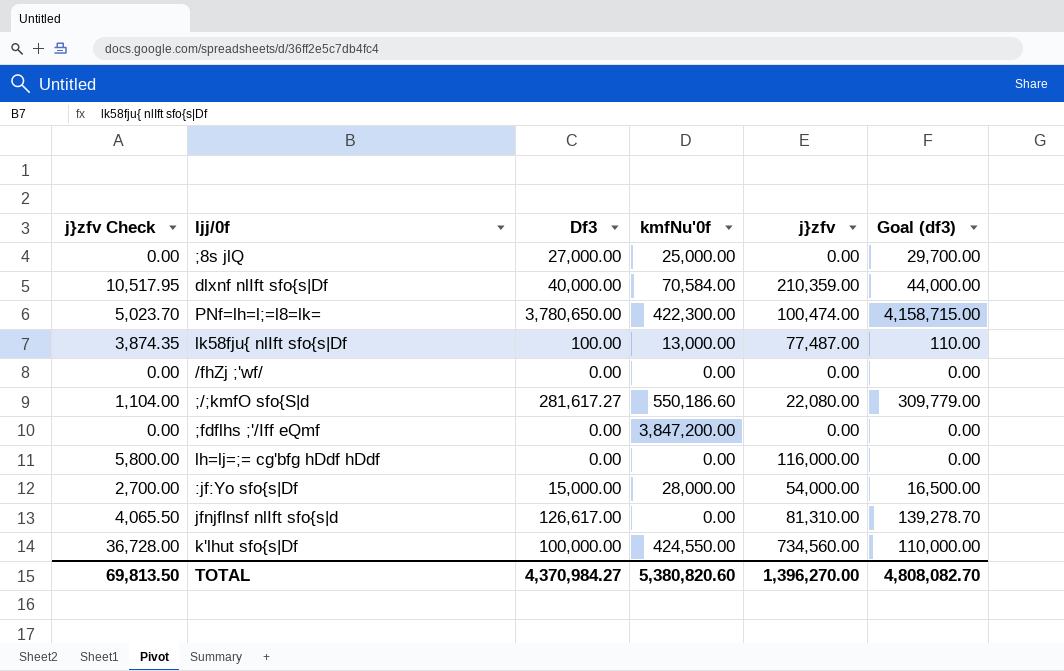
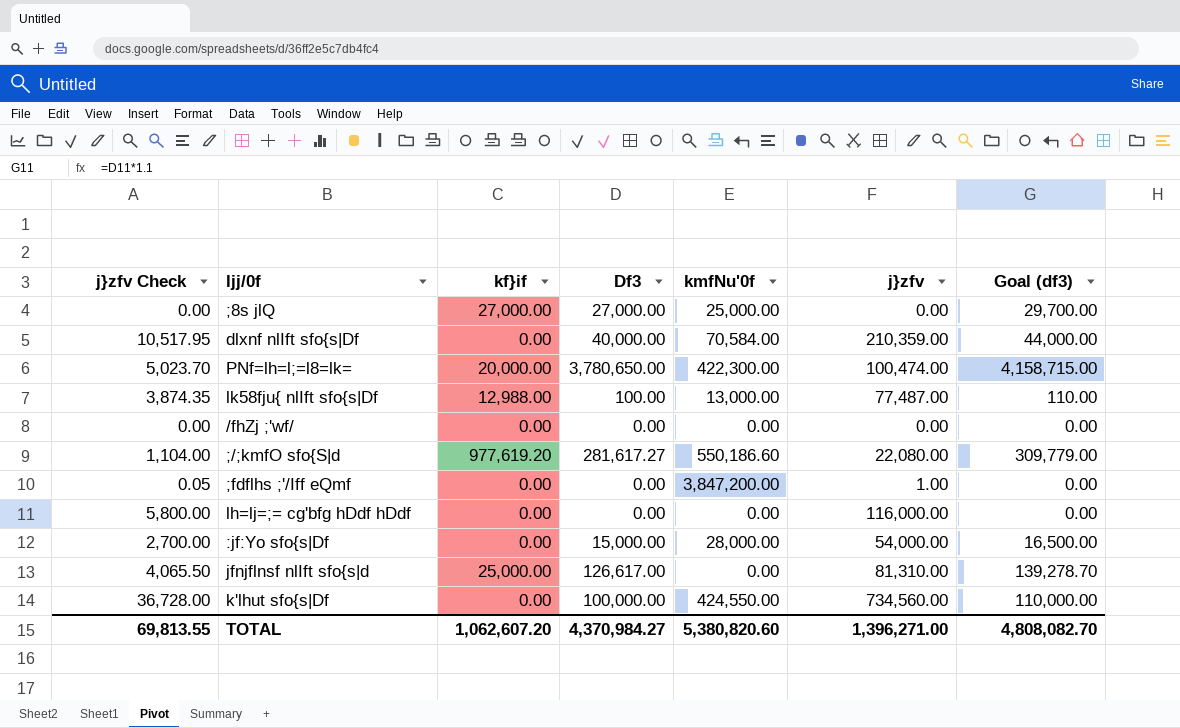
column kf}if | position: none -> 3
;fdflhs ;'/Iff eQmf | j}zfv Check: 0.00 -> 0.05
;fdflhs ;'/Iff eQmf | j}zfv: 0.00 -> 1.00
TOTAL | j}zfv Check: 69,813.50 -> 69,813.55
TOTAL | j}zfv: 1,396,270.00 -> 1,396,271.00

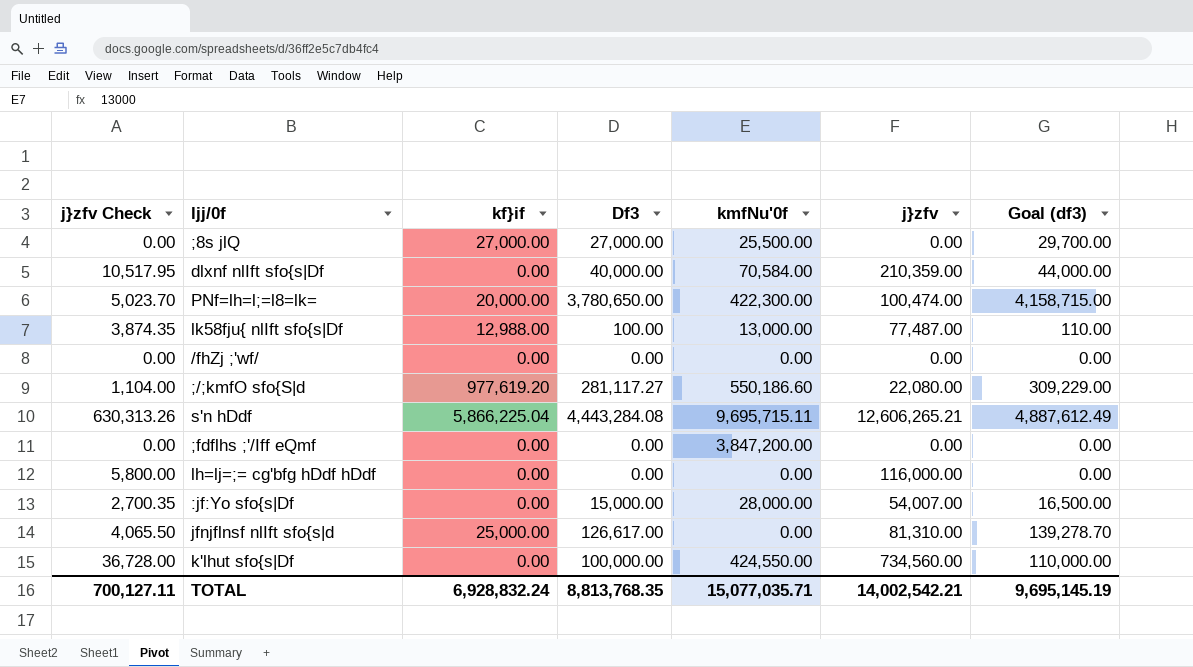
;8s jlQ | kmfNu'0f: 25,000.00 -> 25,500.00
;/;kmfO sfo{S|d | Df3: 281,617.27 -> 281,117.27
;/;kmfO sfo{S|d | Goal (df3): 309,779.00 -> 309,229.00
row s'n hDdf: none -> 630,313.26 | 5,866,225.04 | 4,443,284.08 | 9,695,715.11 | 12,606,265.21 | 4,887,612.49
;fdflhs ;'/Iff eQmf | j}zfv Check: 0.05 -> 0.00
;fdflhs ;'/Iff eQmf | j}zfv: 1.00 -> 0.00
:jf:Yo sfo{s|Df | j}zfv Check: 2,700.00 -> 2,700.35
:jf:Yo sfo{s|Df | j}zfv: 54,000.00 -> 54,007.00
TOTAL | j}zfv Check: 69,813.55 -> 700,127.11
TOTAL | kf}if: 1,062,607.20 -> 6,928,832.24
TOTAL | Df3: 4,370,984.27 -> 8,813,768.35
TOTAL | kmfNu'0f: 5,380,820.60 -> 15,077,035.71
TOTAL | j}zfv: 1,396,271.00 -> 14,002,542.21
TOTAL | Goal (df3): 4,808,082.70 -> 9,695,145.19

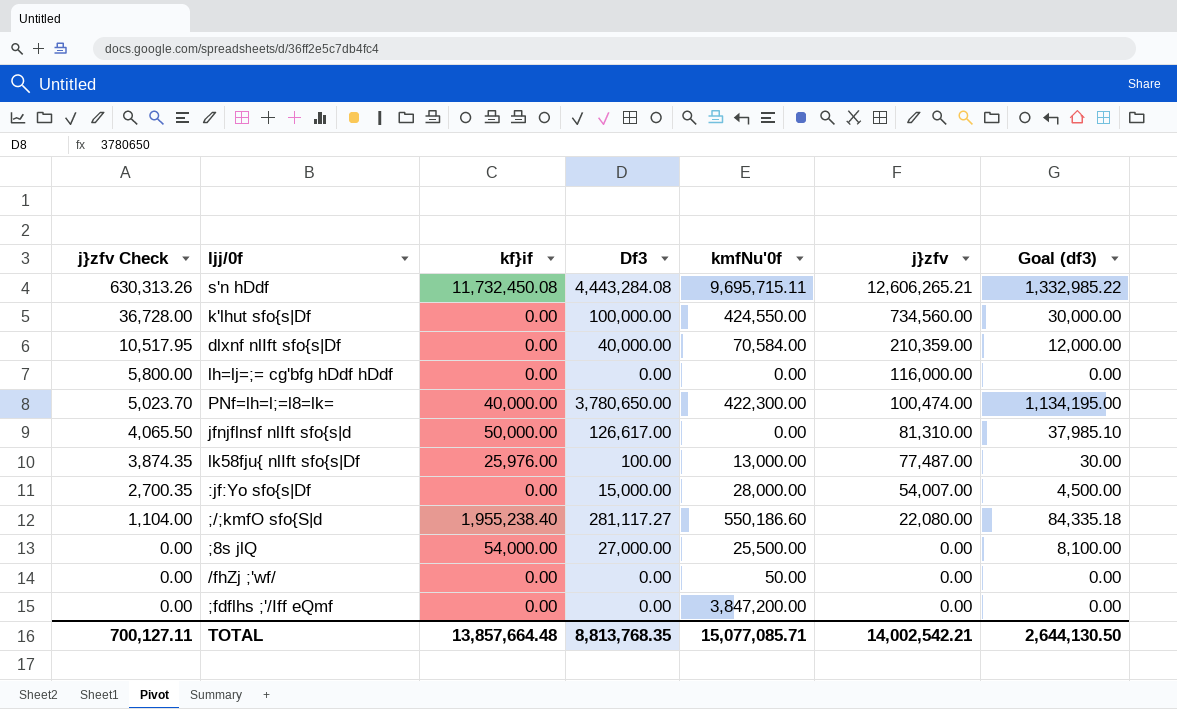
row order: none -> j}zfv Check descending
column Goal (df3) | formula: [Df3] * 1.1 -> [Df3] * 0.3
s'n hDdf | kf}if: 5,866,225.04 -> 11,732,450.08
PNf=lh=l;=l8=lk= | kf}if: 20,000.00 -> 40,000.00
jfnjflnsf nlIft sfo{s|d | kf}if: 25,000.00 -> 50,000.00
lk58fju{ nlIft sfo{s|Df | kf}if: 12,988.00 -> 25,976.00
;/;kmfO sfo{S|d | kf}if: 977,619.20 -> 1,955,238.40
;8s jlQ | kf}if: 27,000.00 -> 54,000.00
/fhZj ;'wf/ | kmfNu'0f: 0.00 -> 50.00
TOTAL | kf}if: 6,928,832.24 -> 13,857,664.48
TOTAL | kmfNu'0f: 15,077,035.71 -> 15,077,085.71
TOTAL | Goal (df3): 9,695,145.19 -> 2,644,130.50

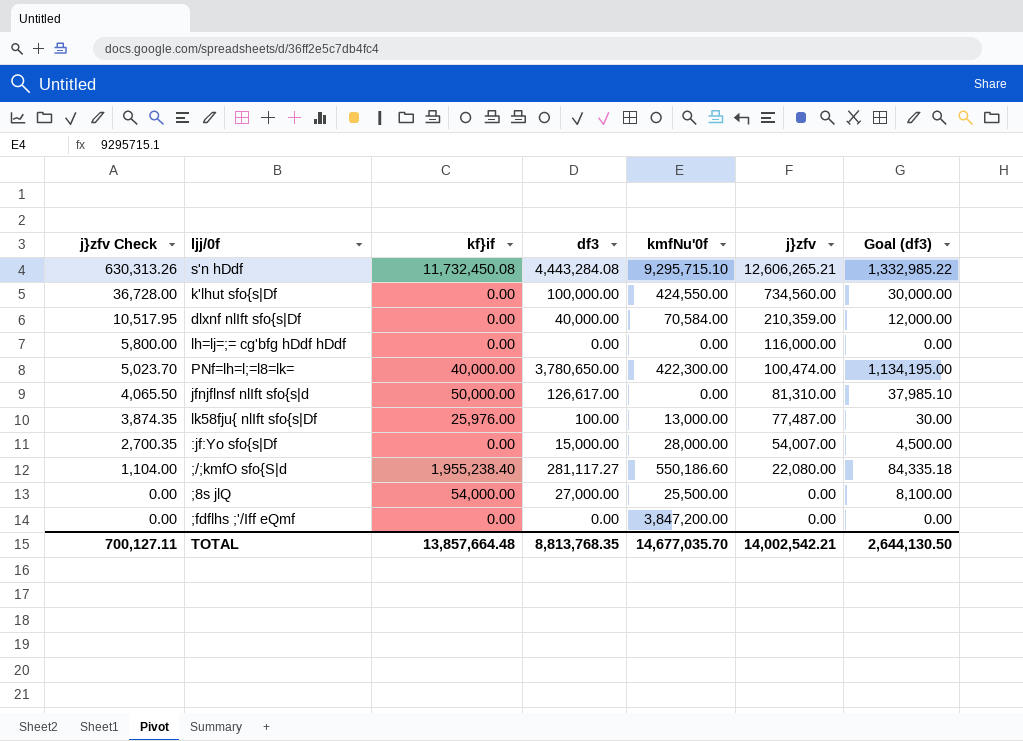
column name: Df3 -> df3
row /fhZj ;'wf/: 0.00 | 0.00 | 0.00 | 50.00 | 0.00 | 0.00 -> none
s'n hDdf | kmfNu'0f: 9,695,715.11 -> 9,295,715.10
TOTAL | kmfNu'0f: 15,077,085.71 -> 14,677,035.70

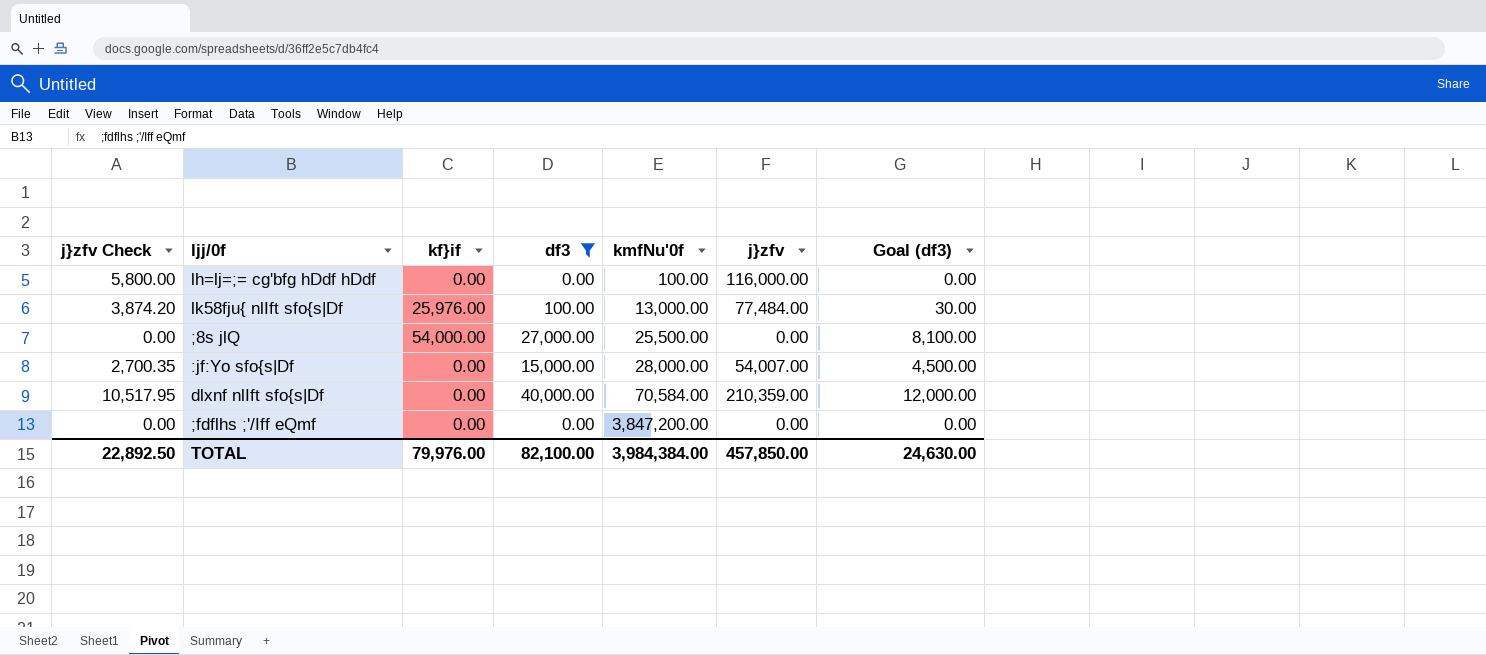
filter: none -> df3 <= 40,000.00
row order: j}zfv Check descending -> kmfNu'0f ascending
lh=lj=;= cg'bfg hDdf hDdf | kmfNu'0f: 0.00 -> 100.00
lk58fju{ nlIft sfo{s|Df | j}zfv Check: 3,874.35 -> 3,874.20
lk58fju{ nlIft sfo{s|Df | j}zfv: 77,487.00 -> 77,484.00
TOTAL | j}zfv Check: 700,127.11 -> 22,892.50
TOTAL | kf}if: 13,857,664.48 -> 79,976.00
TOTAL | df3: 8,813,768.35 -> 82,100.00
TOTAL | kmfNu'0f: 14,677,035.70 -> 3,984,384.00
TOTAL | j}zfv: 14,002,542.21 -> 457,850.00
TOTAL | Goal (df3): 2,644,130.50 -> 24,630.00

